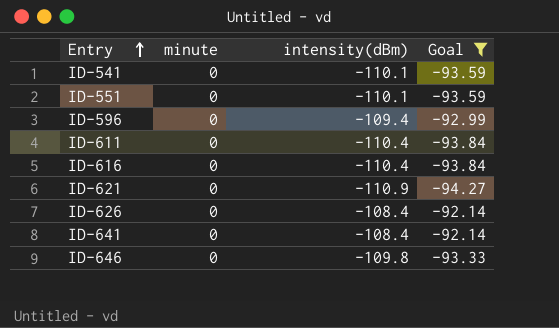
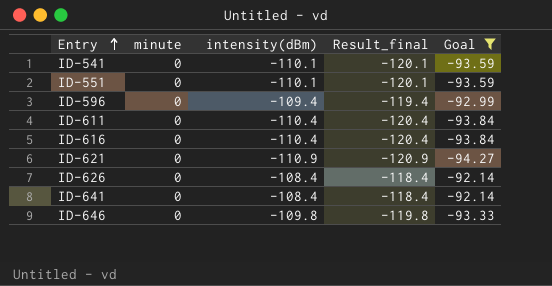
column Result_final | formula: none -> [intensity(dBm)] - 10

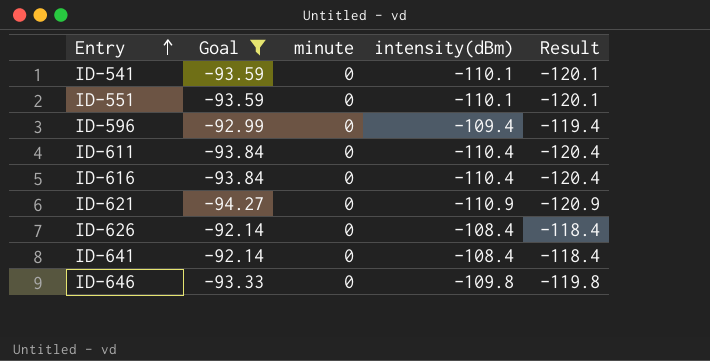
column Goal | position: 5 -> 2
column name: Result_final -> Result

